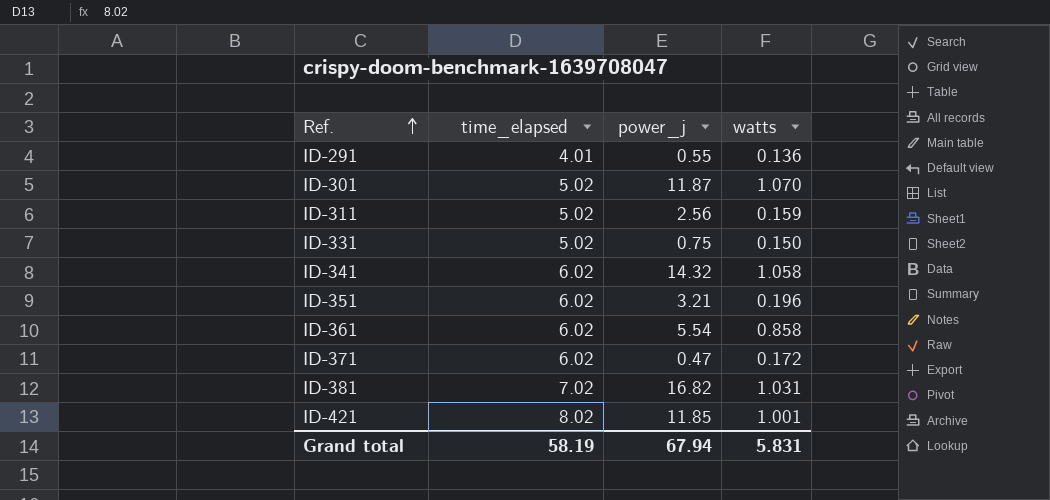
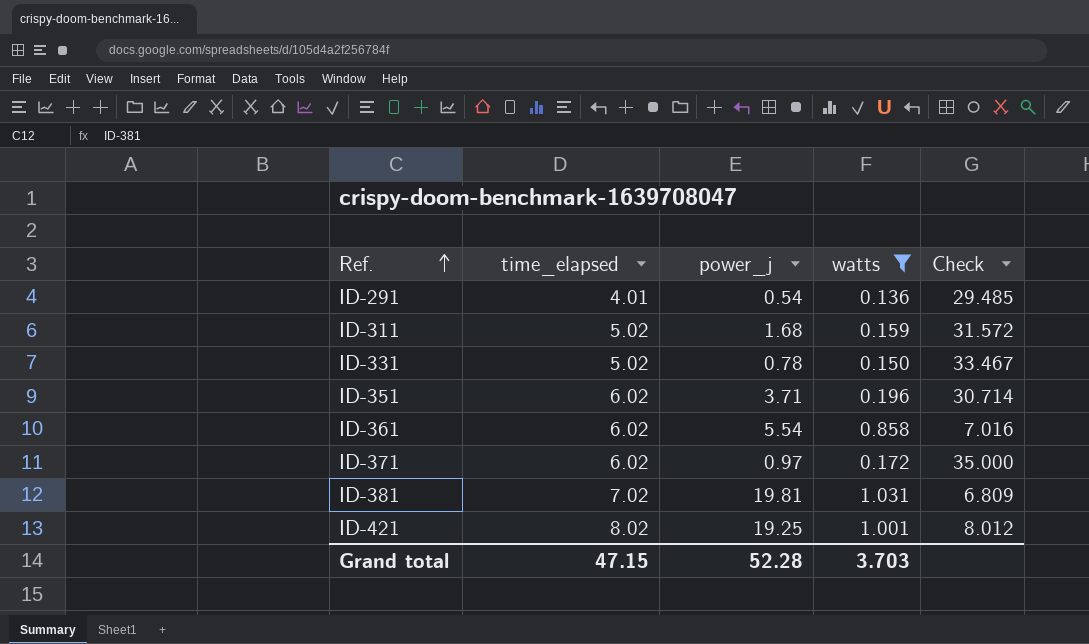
filter: none -> watts <= 1.031
column Check | formula: none -> [time_elapsed] / [watts]
ID-291 | power_j: 0.55 -> 0.54
ID-311 | power_j: 2.56 -> 1.68
ID-331 | power_j: 0.75 -> 0.78
ID-351 | power_j: 3.21 -> 3.71
ID-371 | power_j: 0.47 -> 0.97
ID-381 | power_j: 16.82 -> 19.81
ID-421 | power_j: 11.85 -> 19.25
Grand total | time_elapsed: 58.19 -> 47.15
Grand total | power_j: 67.94 -> 52.28
Grand total | watts: 5.831 -> 3.703

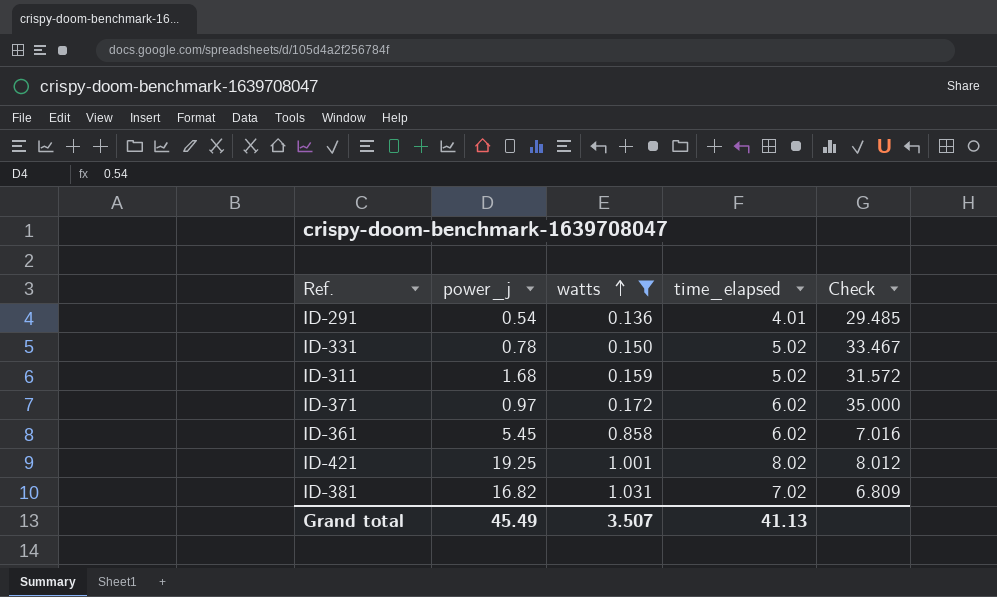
row order: Ref. ascending -> watts ascending
column time_elapsed | position: 2 -> 4
row ID-351: 6.02 | 3.71 | 0.196 | 30.714 -> none
ID-361 | power_j: 5.54 -> 5.45
ID-381 | power_j: 19.81 -> 16.82
Grand total | power_j: 52.28 -> 45.49
Grand total | watts: 3.703 -> 3.507
Grand total | time_elapsed: 47.15 -> 41.13

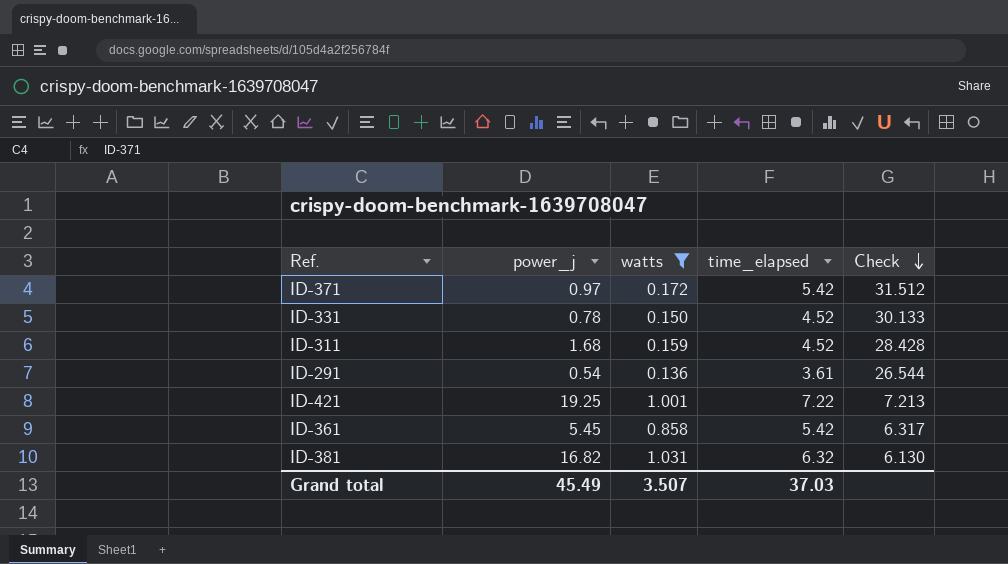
row order: watts ascending -> Check descending
ID-371 | time_elapsed: 6.02 -> 5.42
ID-371 | Check: 35.000 -> 31.512
ID-331 | time_elapsed: 5.02 -> 4.52
ID-331 | Check: 33.467 -> 30.133
ID-311 | time_elapsed: 5.02 -> 4.52
ID-311 | Check: 31.572 -> 28.428
ID-291 | time_elapsed: 4.01 -> 3.61
ID-291 | Check: 29.485 -> 26.544
ID-421 | time_elapsed: 8.02 -> 7.22
ID-421 | Check: 8.012 -> 7.213
ID-361 | time_elapsed: 6.02 -> 5.42
ID-361 | Check: 7.016 -> 6.317
ID-381 | time_elapsed: 7.02 -> 6.32
ID-381 | Check: 6.809 -> 6.130
Grand total | time_elapsed: 41.13 -> 37.03

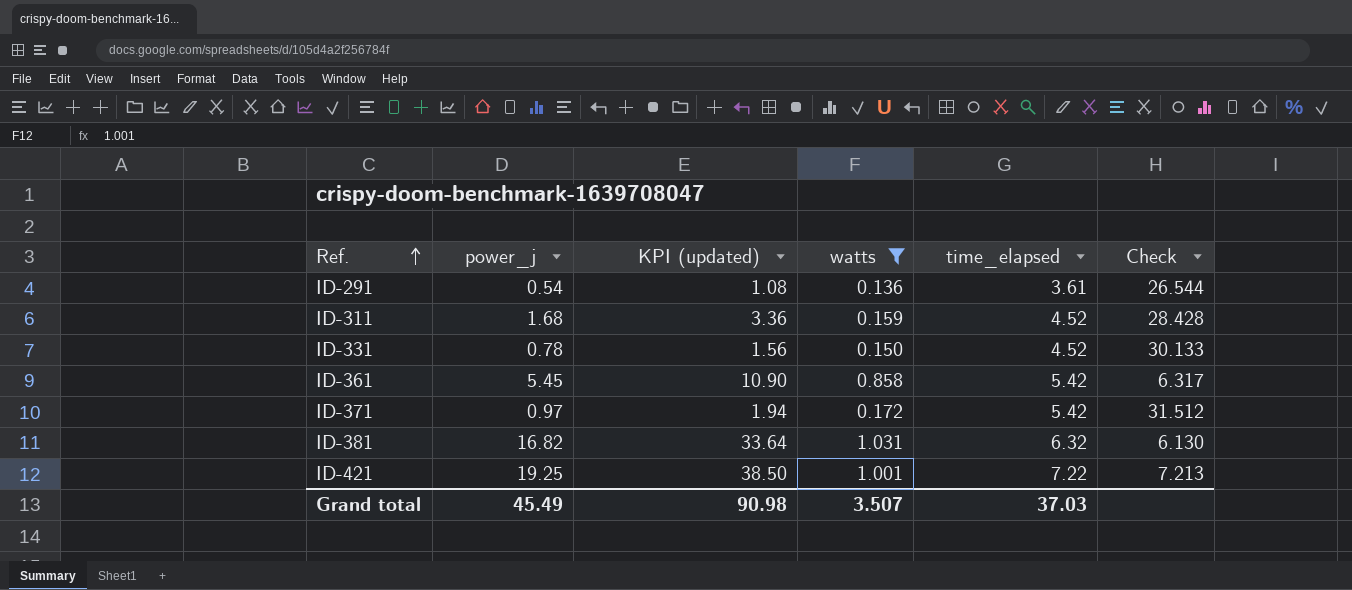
row order: Check descending -> Ref. ascending
column KPI (updated) | formula: none -> [power_j] * 2

